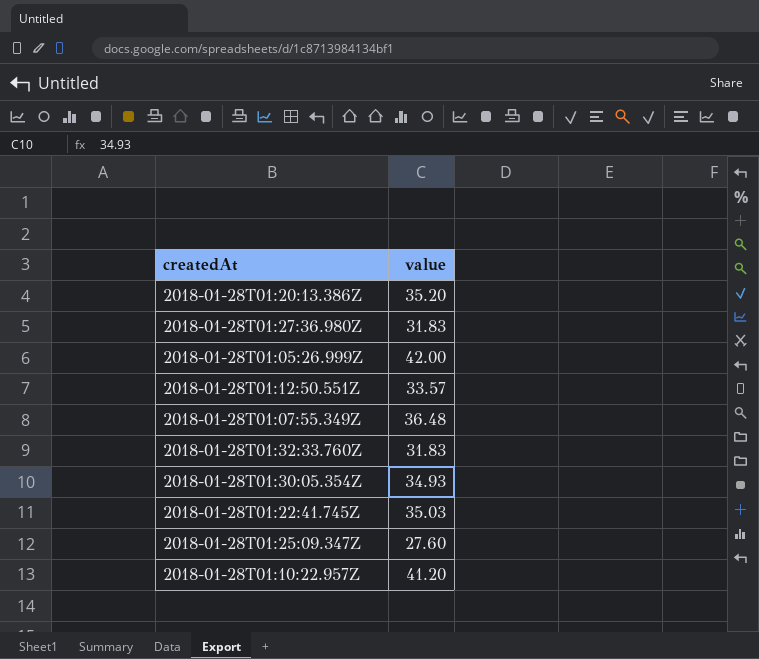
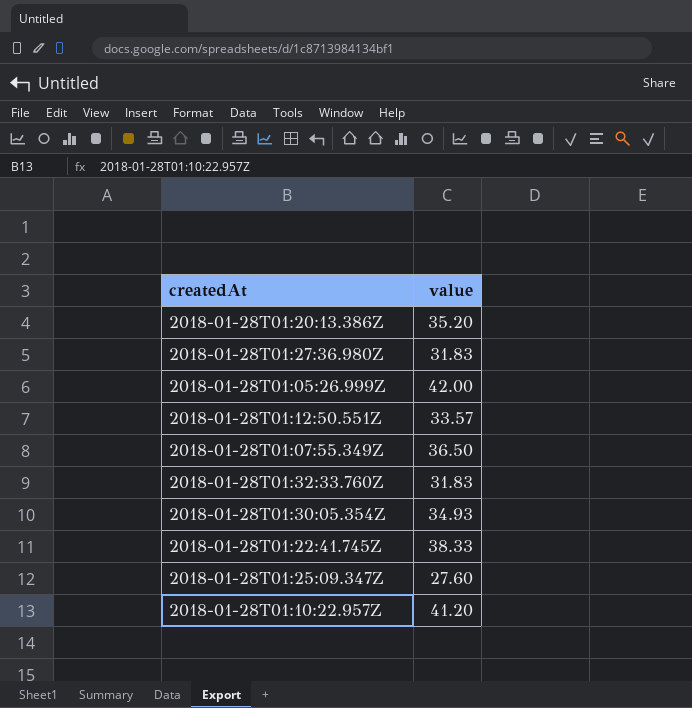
2018-01-28T01:07:55.349Z | value: 36.48 -> 36.50
2018-01-28T01:22:41.745Z | value: 35.03 -> 38.33

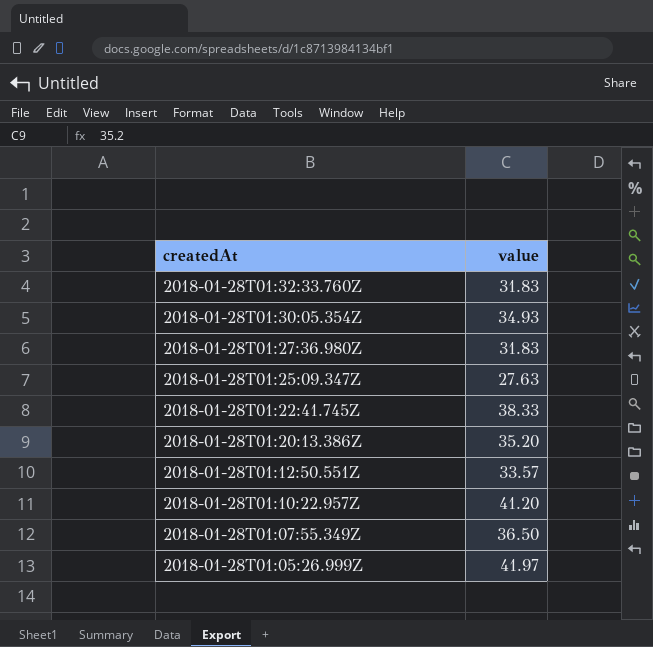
row order: none -> createdAt descending
2018-01-28T01:25:09.347Z | value: 27.60 -> 27.63
2018-01-28T01:05:26.999Z | value: 42.00 -> 41.97

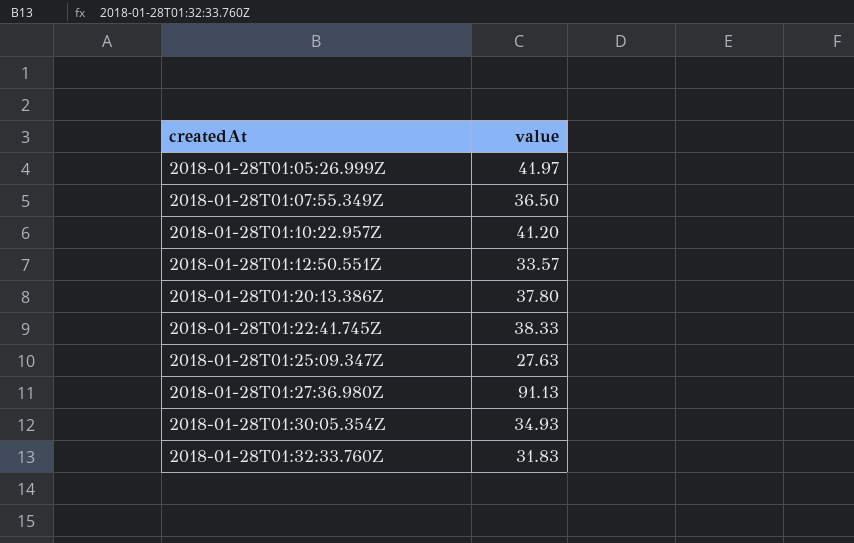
row order: createdAt descending -> createdAt ascending
2018-01-28T01:20:13.386Z | value: 35.20 -> 37.80
2018-01-28T01:27:36.980Z | value: 31.83 -> 91.13

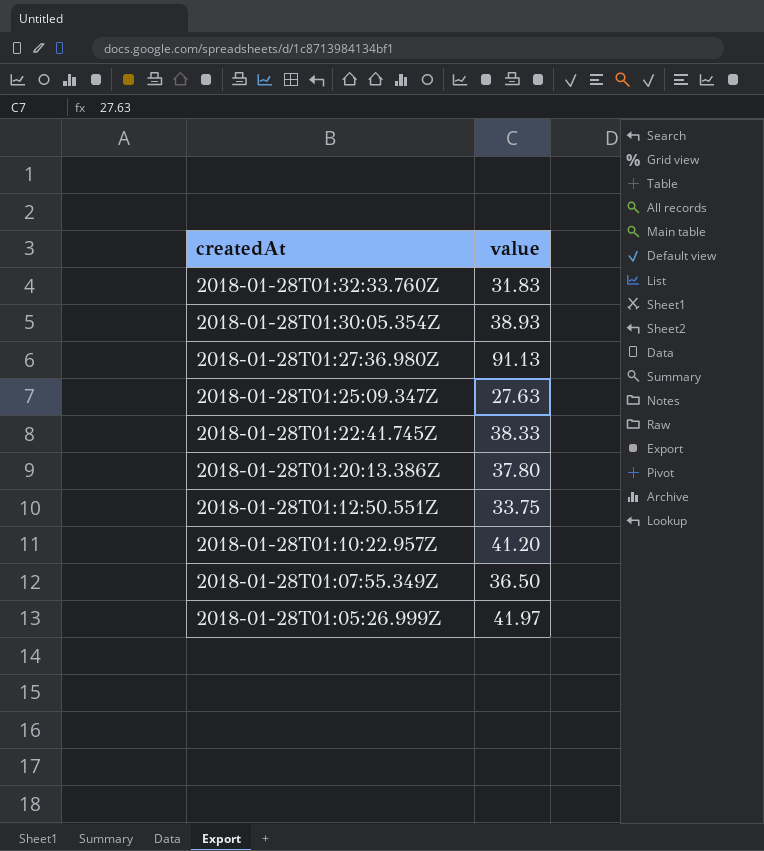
row order: createdAt ascending -> createdAt descending
2018-01-28T01:30:05.354Z | value: 34.93 -> 38.93
2018-01-28T01:12:50.551Z | value: 33.57 -> 33.75

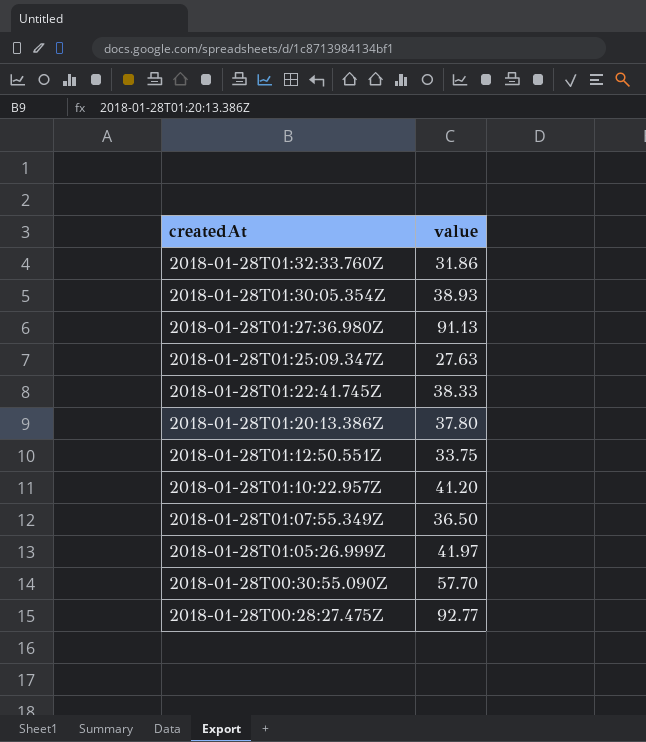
2018-01-28T01:32:33.760Z | value: 31.83 -> 31.86
row 2018-01-28T00:30:55.090Z: none -> 57.70
row 2018-01-28T00:28:27.475Z: none -> 92.77

